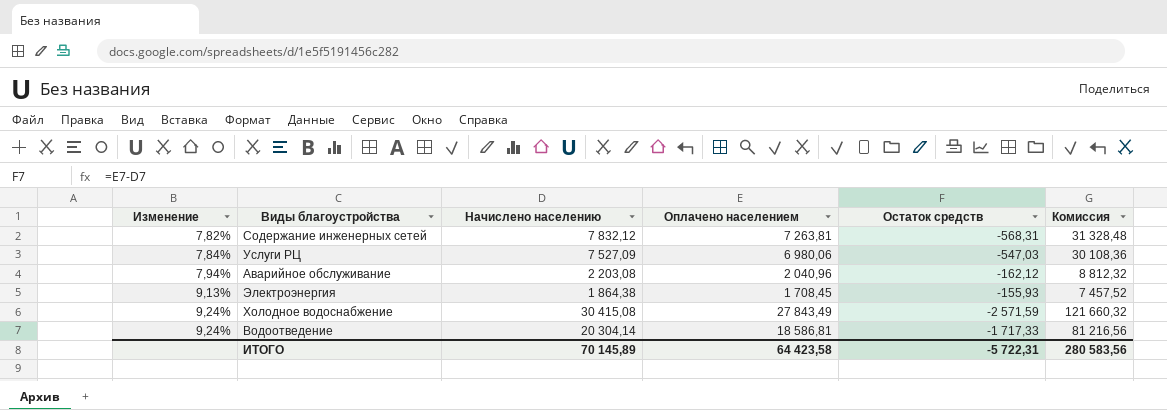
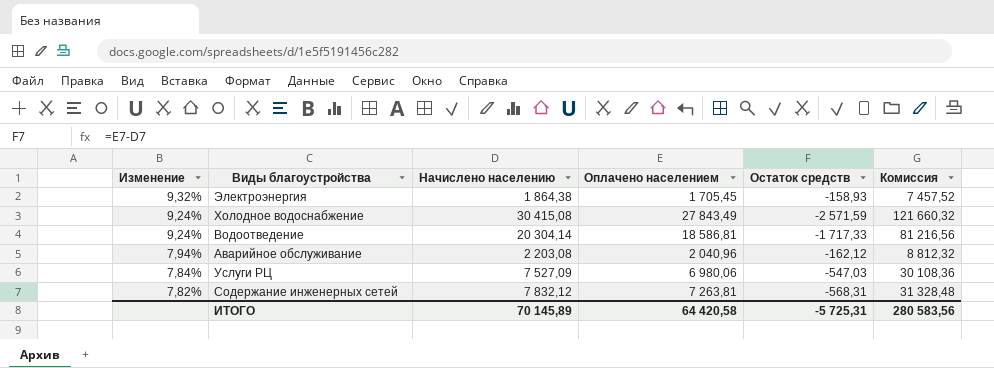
row order: Изменение ascending -> Изменение descending
Электроэнергия | Изменение: 9,13% -> 9,32%
Электроэнергия | Оплачено населением: 1 708,45 -> 1 705,45
Электроэнергия | Остаток средств: -155,93 -> -158,93
ИТОГО | Оплачено населением: 64 423,58 -> 64 420,58
ИТОГО | Остаток средств: -5 722,31 -> -5 725,31

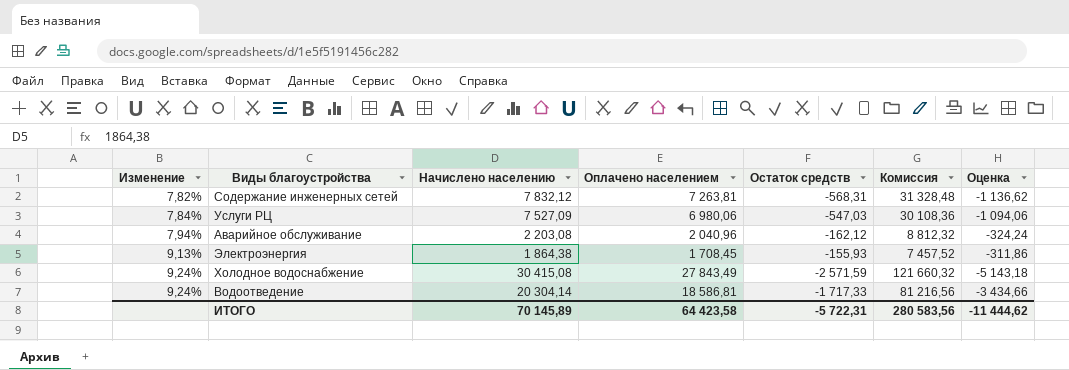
row order: Изменение descending -> Изменение ascending
column Оценка | formula: none -> [Остаток средств] * 2
Электроэнергия | Изменение: 9,32% -> 9,13%
Электроэнергия | Оплачено населением: 1 705,45 -> 1 708,45
Электроэнергия | Остаток средств: -158,93 -> -155,93
ИТОГО | Оплачено населением: 64 420,58 -> 64 423,58
ИТОГО | Остаток средств: -5 725,31 -> -5 722,31

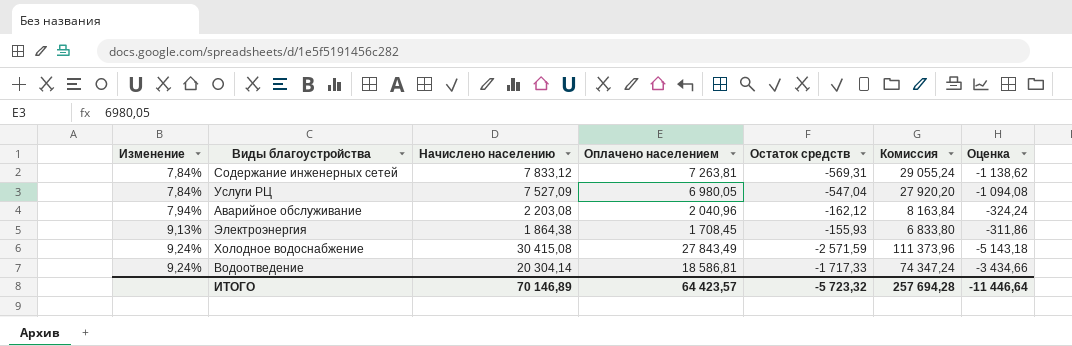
column Комиссия | formula: [Начислено населению] * 4 -> [Оплачено населением] * 4
Содержание инженерных сетей | Изменение: 7,82% -> 7,84%
Содержание инженерных сетей | Начислено населению: 7 832,12 -> 7 833,12
Содержание инженерных сетей | Остаток средств: -568,31 -> -569,31
Содержание инженерных сетей | Оценка: -1 136,62 -> -1 138,62
Услуги РЦ | Оплачено населением: 6 980,06 -> 6 980,05
Услуги РЦ | Остаток средств: -547,03 -> -547,04
Услуги РЦ | Оценка: -1 094,06 -> -1 094,08
ИТОГО | Начислено населению: 70 145,89 -> 70 146,89
ИТОГО | Оплачено населением: 64 423,58 -> 64 423,57
ИТОГО | Остаток средств: -5 722,31 -> -5 723,32
ИТОГО | Комиссия: 280 583,56 -> 257 694,28
ИТОГО | Оценка: -11 444,62 -> -11 446,64

